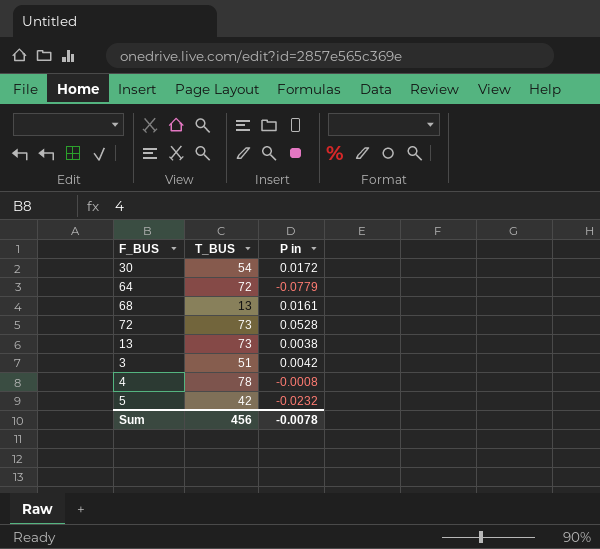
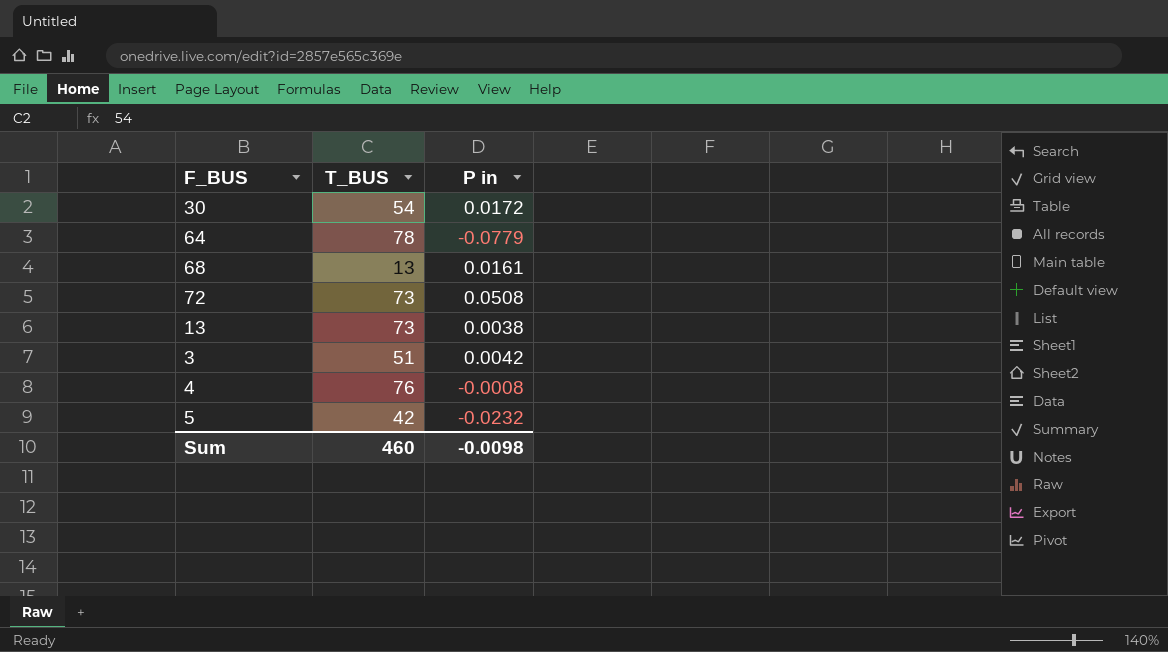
64 | T_BUS: 72 -> 78
72 | P in: 0.0528 -> 0.0508
4 | T_BUS: 78 -> 76
Sum | T_BUS: 456 -> 460
Sum | P in: -0.0078 -> -0.0098

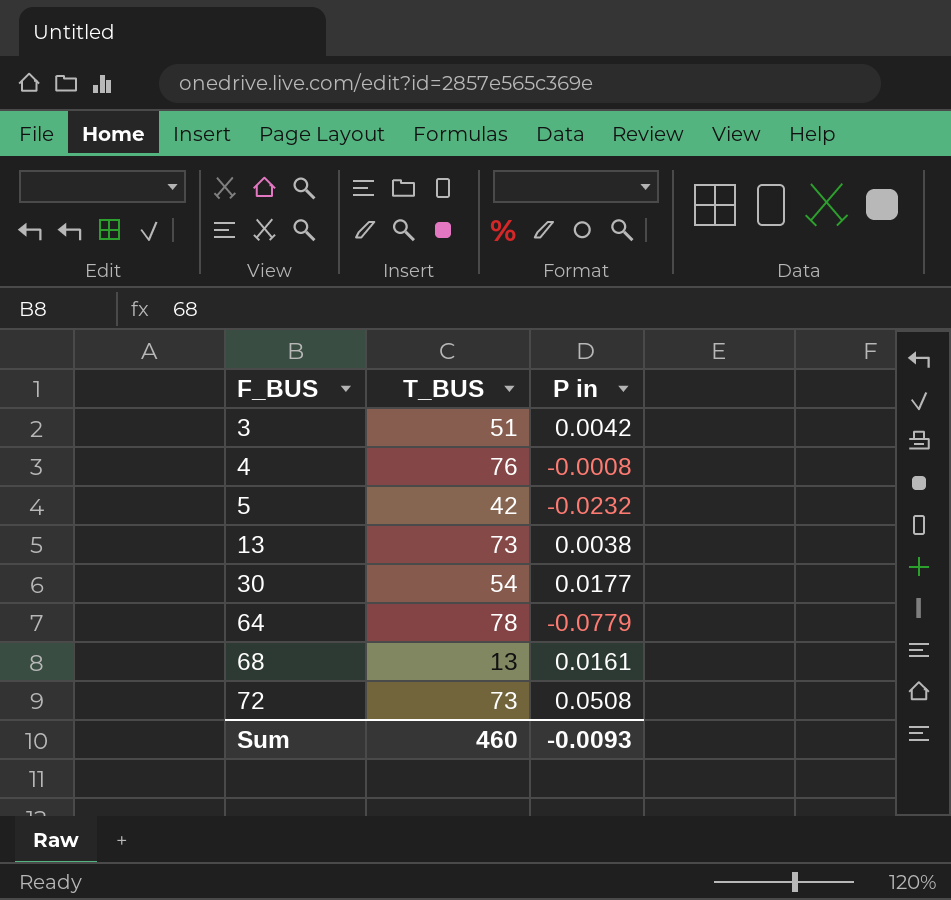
row order: none -> F_BUS ascending
30 | P in: 0.0172 -> 0.0177
Sum | P in: -0.0098 -> -0.0093

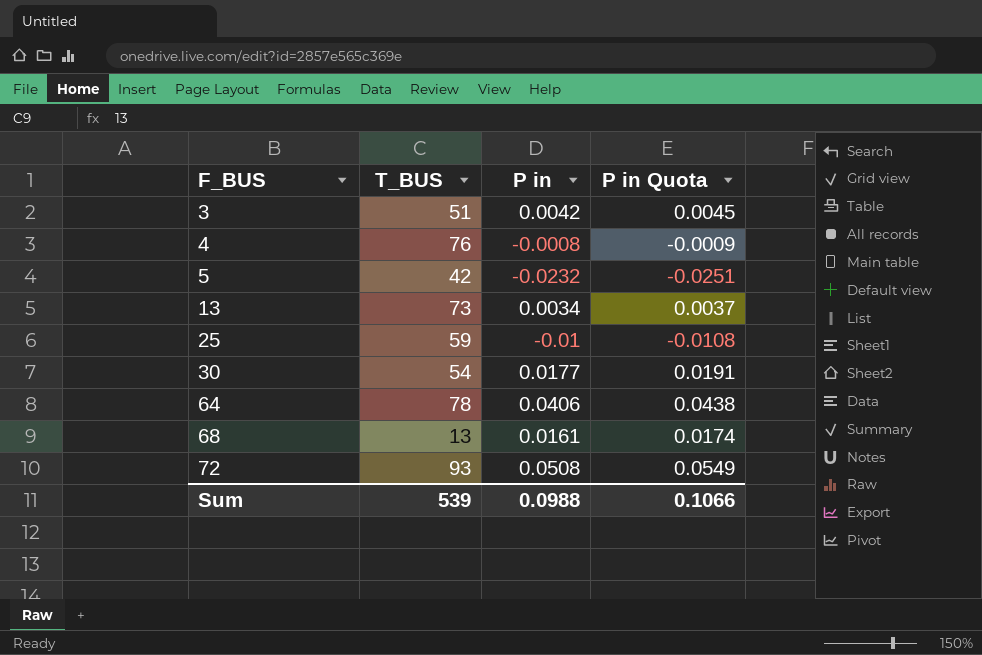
column P in Quota | formula: none -> [P in] * 1.08
13 | P in: 0.0038 -> 0.0034
row 25: none -> 59 | -0.01 | -0.0108
64 | P in: -0.0779 -> 0.0406
72 | T_BUS: 73 -> 93
Sum | T_BUS: 460 -> 539
Sum | P in: -0.0093 -> 0.0988

